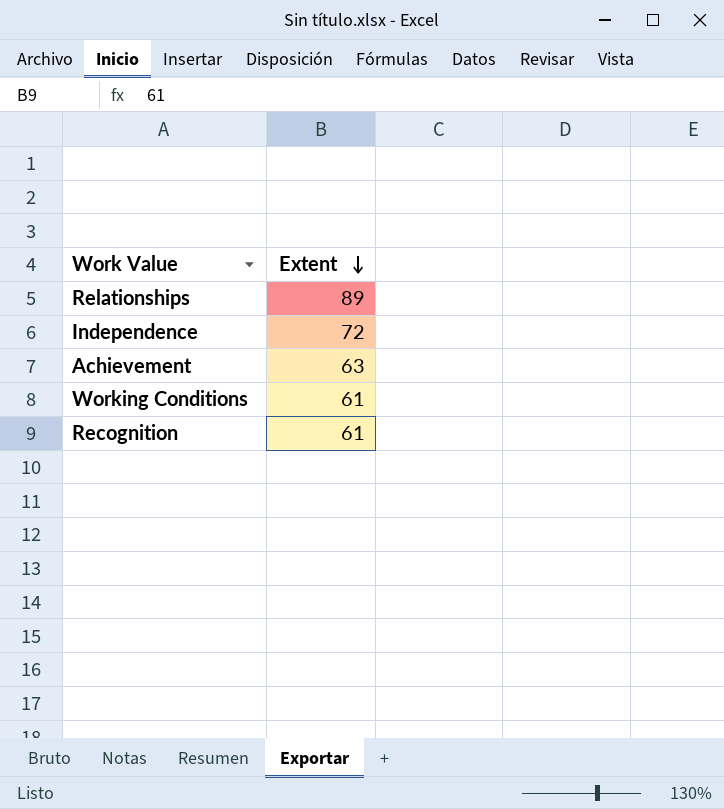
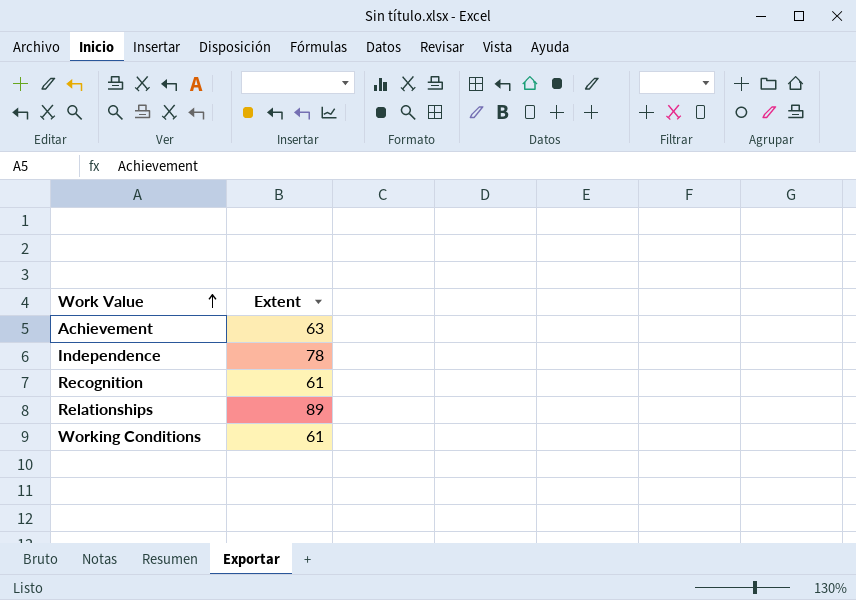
row order: Extent descending -> Work Value ascending
Independence | Extent: 72 -> 78

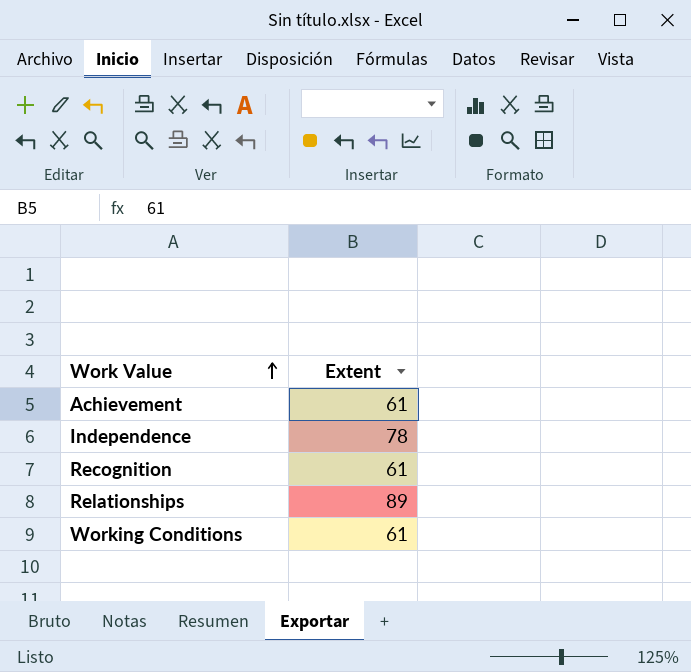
Achievement | Extent: 63 -> 61

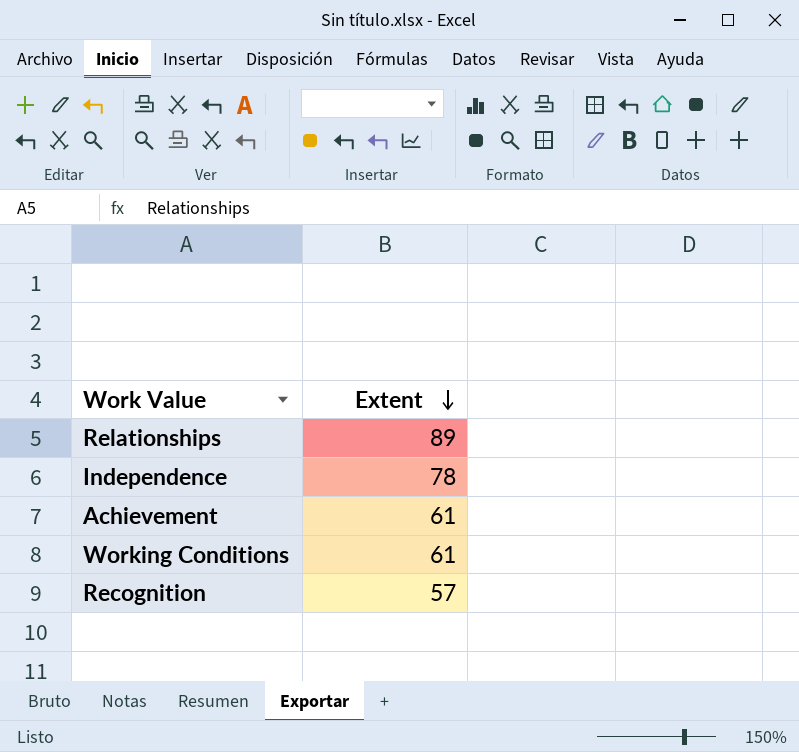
row order: Work Value ascending -> Extent descending
Recognition | Extent: 61 -> 57

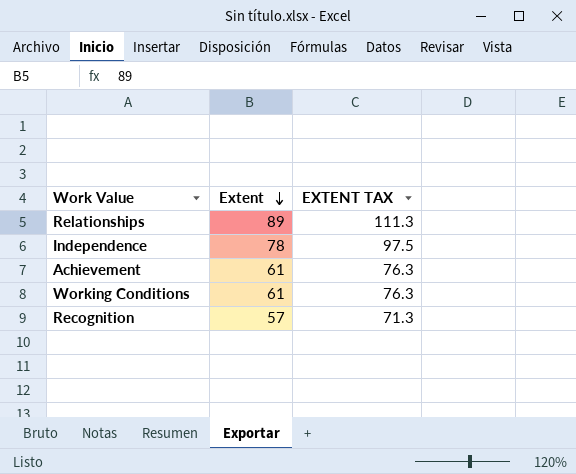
column EXTENT TAX | formula: none -> [Extent] * 1.25

